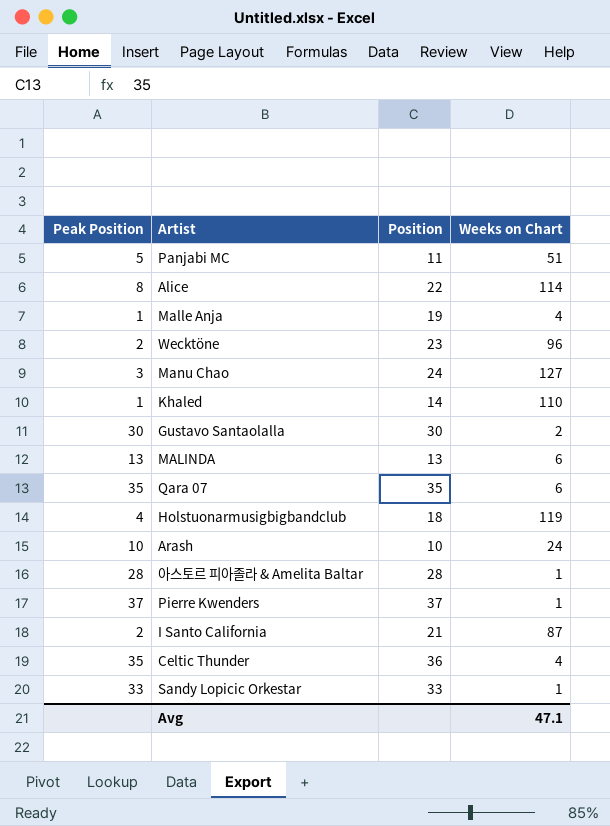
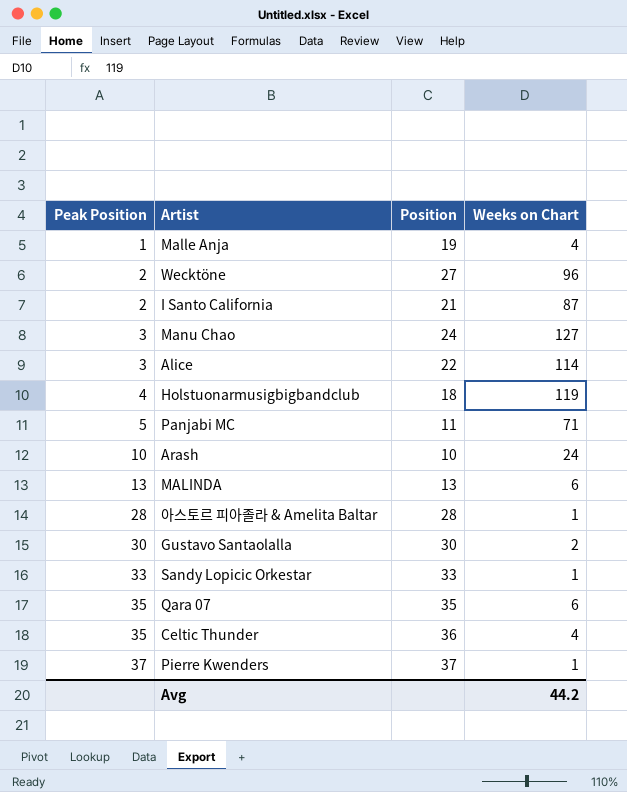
row order: none -> Peak Position ascending
row Khaled: 1 | 14 | 110 -> none
Wecktöne | Position: 23 -> 27
Alice | Peak Position: 8 -> 3
Panjabi MC | Weeks on Chart: 51 -> 71
Avg | Weeks on Chart: 47.1 -> 44.2

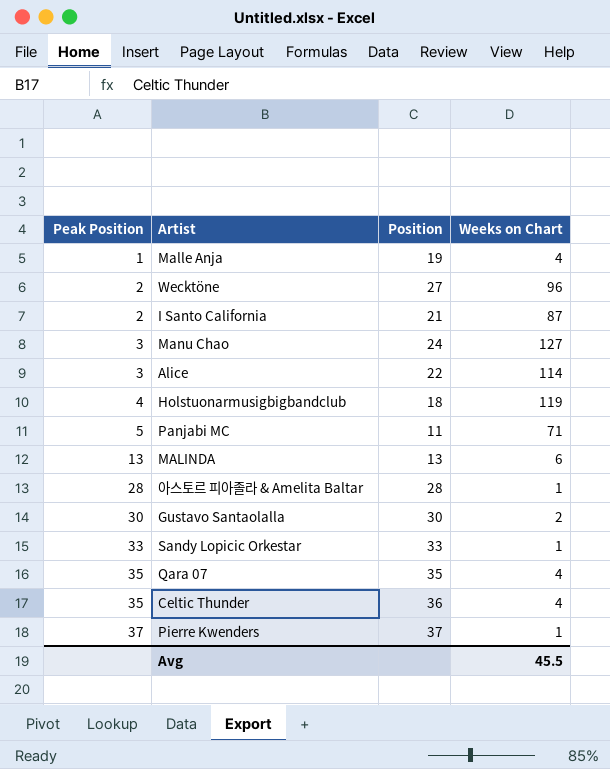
row Arash: 10 | 10 | 24 -> none
Qara 07 | Weeks on Chart: 6 -> 4
Avg | Weeks on Chart: 44.2 -> 45.5

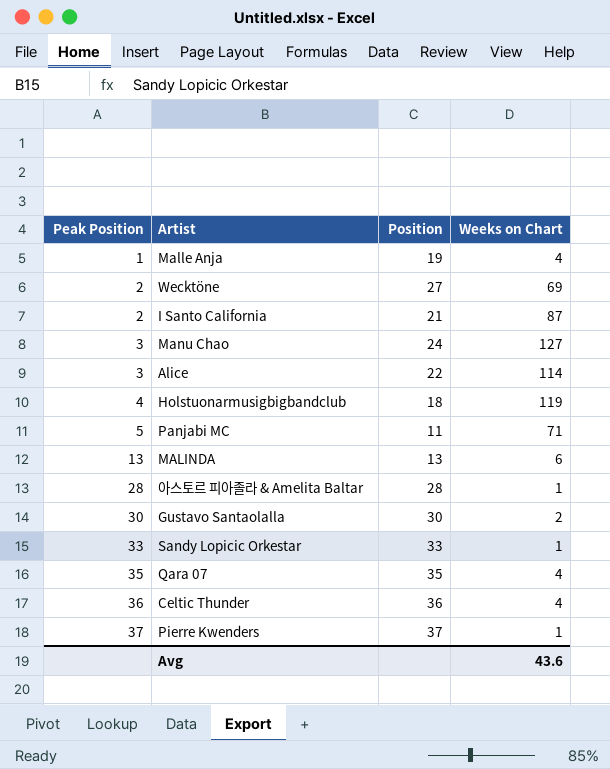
Wecktöne | Weeks on Chart: 96 -> 69
Celtic Thunder | Peak Position: 35 -> 36
Avg | Weeks on Chart: 45.5 -> 43.6

